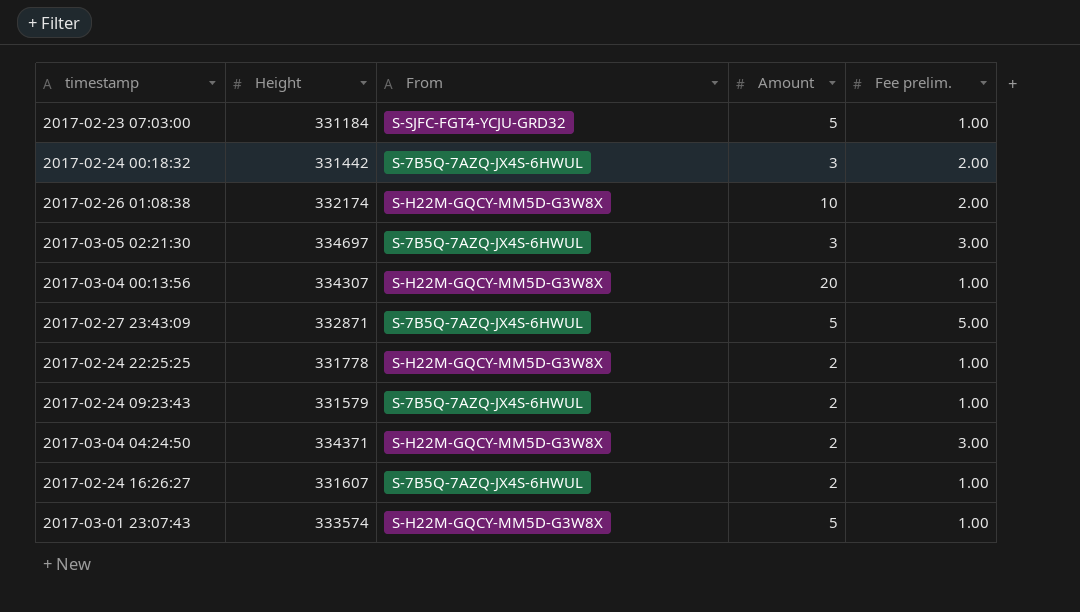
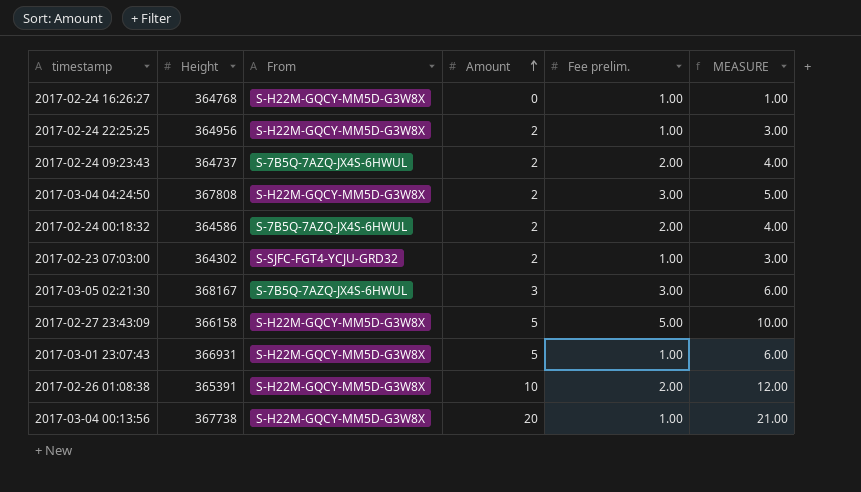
row order: none -> Amount ascending
column MEASURE | formula: none -> [Amount] + [Fee prelim.]
2017-02-24 16:26:27 | Height: 331607 -> 364768
2017-02-24 16:26:27 | From: S-7B5Q-7AZQ-JX4S-6HWUL -> S-H22M-GQCY-MM5D-G3W8X
2017-02-24 16:26:27 | Amount: 2 -> 0
2017-02-24 22:25:25 | Height: 331778 -> 364956
2017-02-24 09:23:43 | Height: 331579 -> 364737
2017-02-24 09:23:43 | Fee prelim.: 1.00 -> 2.00
2017-03-04 04:24:50 | Height: 334371 -> 367808
2017-02-24 00:18:32 | Height: 331442 -> 364586
2017-02-24 00:18:32 | Amount: 3 -> 2
2017-02-23 07:03:00 | Height: 331184 -> 364302
2017-02-23 07:03:00 | Amount: 5 -> 2
2017-03-05 02:21:30 | Height: 334697 -> 368167
2017-02-27 23:43:09 | Height: 332871 -> 366158
2017-02-27 23:43:09 | From: S-7B5Q-7AZQ-JX4S-6HWUL -> S-H22M-GQCY-MM5D-G3W8X
2017-03-01 23:07:43 | Height: 333574 -> 366931
2017-02-26 01:08:38 | Height: 332174 -> 365391
2017-03-04 00:13:56 | Height: 334307 -> 367738

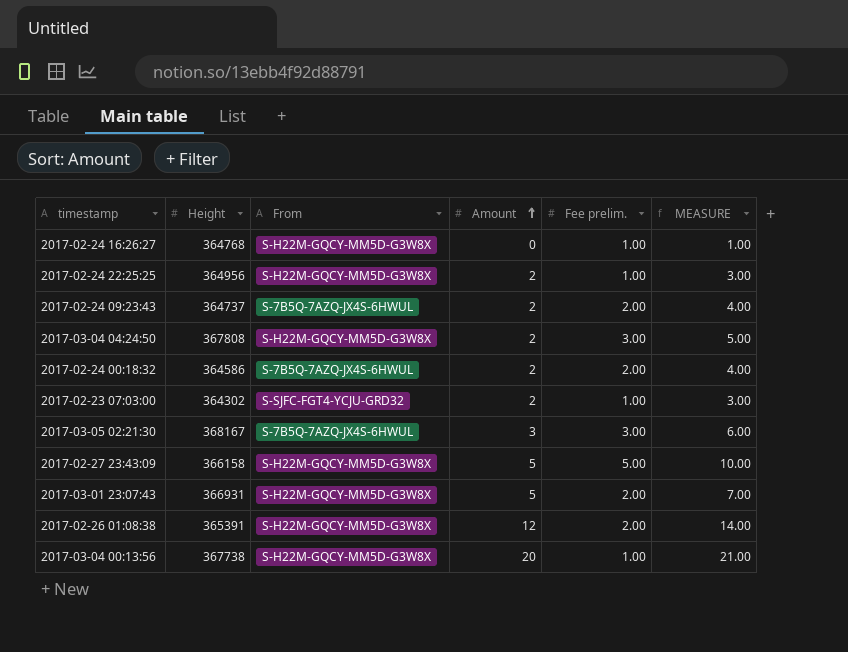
2017-03-01 23:07:43 | Fee prelim.: 1.00 -> 2.00
2017-03-01 23:07:43 | MEASURE: 6.00 -> 7.00
2017-02-26 01:08:38 | Amount: 10 -> 12
2017-02-26 01:08:38 | MEASURE: 12.00 -> 14.00

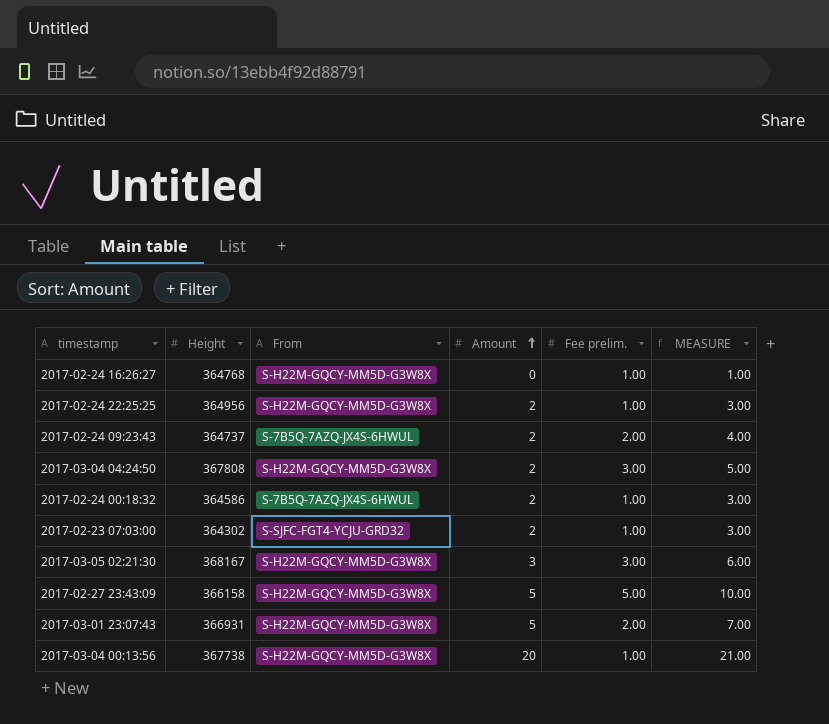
row 2017-02-26 01:08:38: 365391 | S-H22M-GQCY-MM5D-G3W8X | 12 | 2.00 | 14.00 -> none
2017-02-24 00:18:32 | Fee prelim.: 2.00 -> 1.00
2017-02-24 00:18:32 | MEASURE: 4.00 -> 3.00
2017-03-05 02:21:30 | From: S-7B5Q-7AZQ-JX4S-6HWUL -> S-H22M-GQCY-MM5D-G3W8X

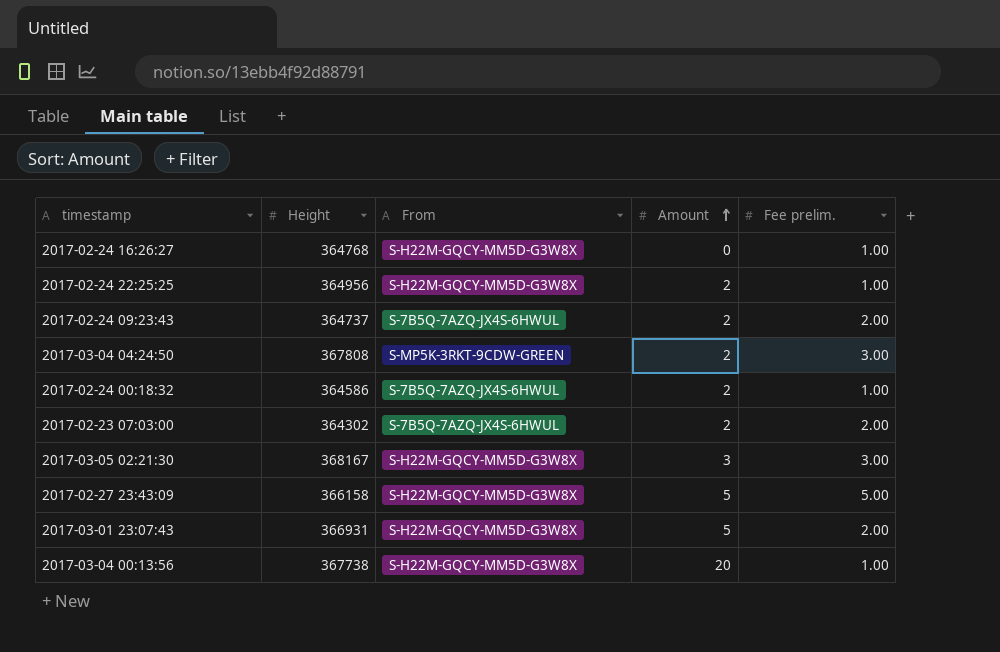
column MEASURE | formula: [Amount] + [Fee prelim.] -> none
2017-03-04 04:24:50 | From: S-H22M-GQCY-MM5D-G3W8X -> S-MP5K-3RKT-9CDW-GREEN
2017-02-23 07:03:00 | From: S-SJFC-FGT4-YCJU-GRD32 -> S-7B5Q-7AZQ-JX4S-6HWUL
2017-02-23 07:03:00 | Fee prelim.: 1.00 -> 2.00

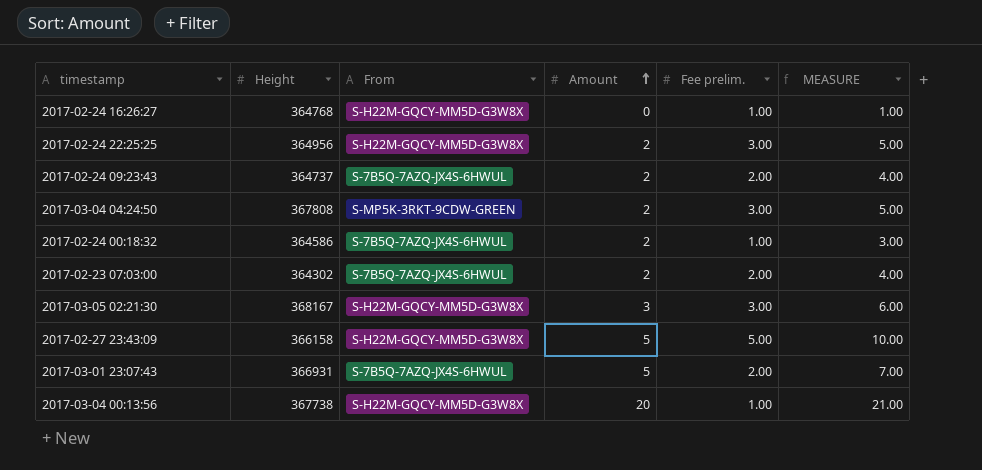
column MEASURE | formula: none -> [Amount] + [Fee prelim.]
2017-02-24 22:25:25 | Fee prelim.: 1.00 -> 3.00
2017-03-01 23:07:43 | From: S-H22M-GQCY-MM5D-G3W8X -> S-7B5Q-7AZQ-JX4S-6HWUL

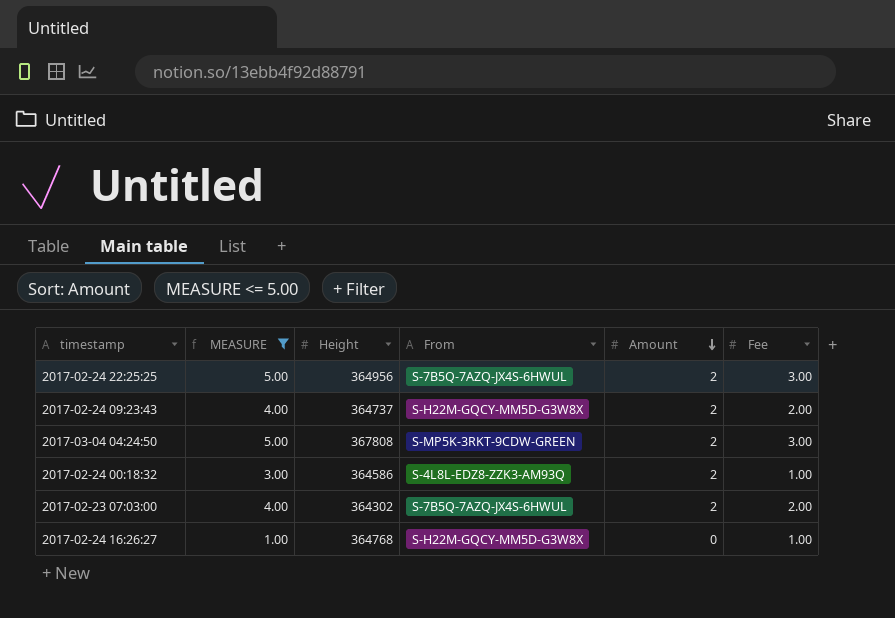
filter: none -> MEASURE <= 5.00
row order: Amount ascending -> Amount descending
column MEASURE | position: 6 -> 2
column name: Fee prelim. -> Fee
2017-02-24 22:25:25 | From: S-H22M-GQCY-MM5D-G3W8X -> S-7B5Q-7AZQ-JX4S-6HWUL
2017-02-24 09:23:43 | From: S-7B5Q-7AZQ-JX4S-6HWUL -> S-H22M-GQCY-MM5D-G3W8X
2017-02-24 00:18:32 | From: S-7B5Q-7AZQ-JX4S-6HWUL -> S-4L8L-EDZ8-ZZK3-AM93Q

